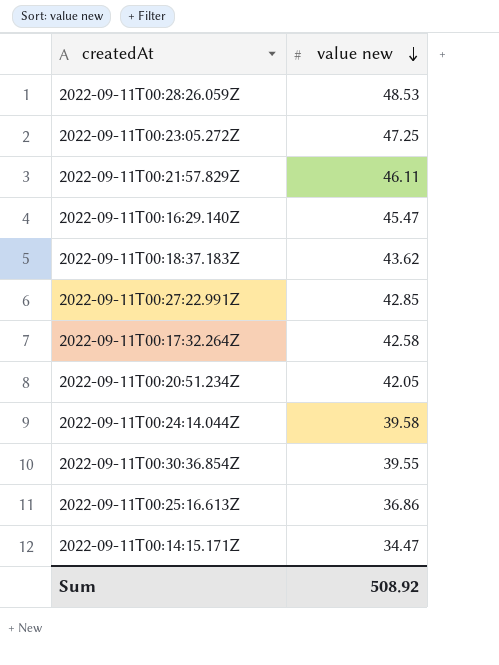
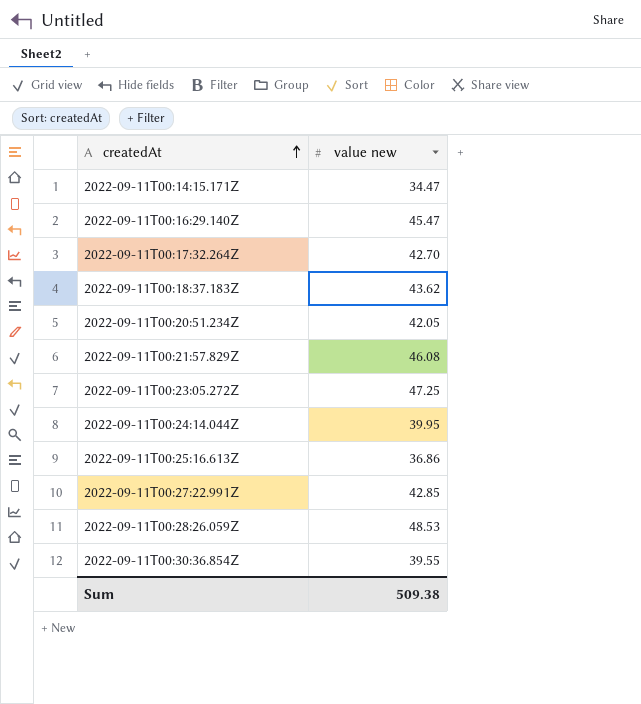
row order: value new descending -> createdAt ascending
2022-09-11T00:17:32.264Z | value new: 42.58 -> 42.70
2022-09-11T00:21:57.829Z | value new: 46.11 -> 46.08
2022-09-11T00:24:14.044Z | value new: 39.58 -> 39.95
Sum | value new: 508.92 -> 509.38

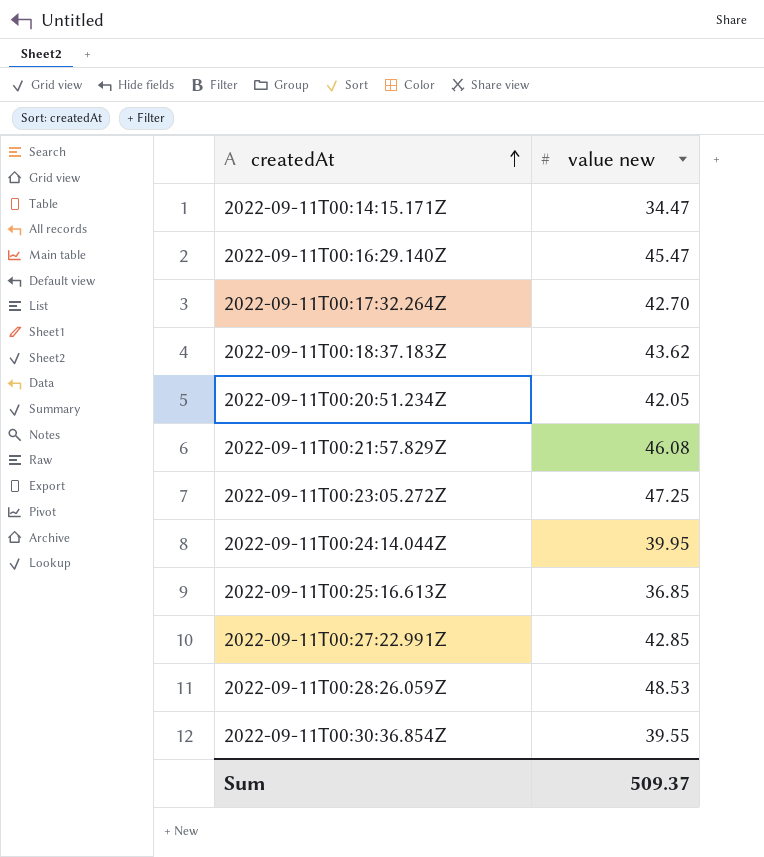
2022-09-11T00:25:16.613Z | value new: 36.86 -> 36.85
Sum | value new: 509.38 -> 509.37

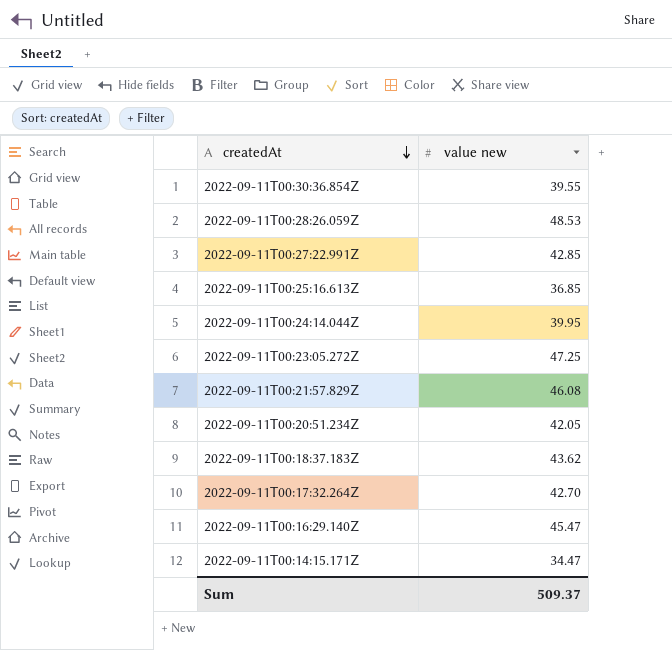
row order: createdAt ascending -> createdAt descending

